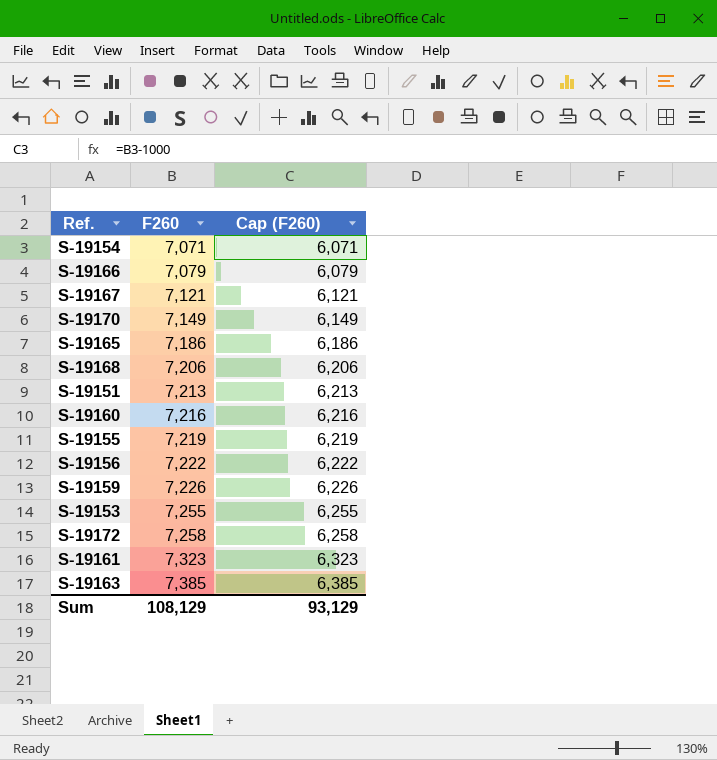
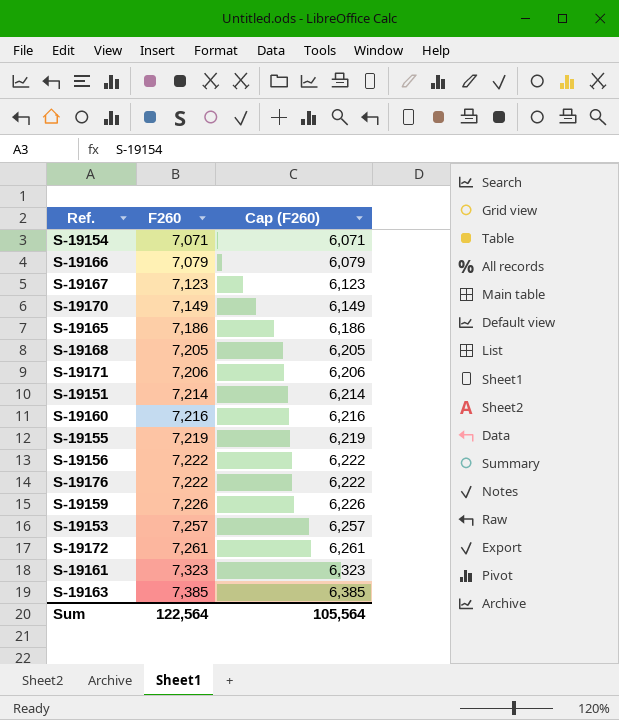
S-19167 | F260: 7,121 -> 7,123
S-19167 | Cap (F260): 6,121 -> 6,123
S-19168 | F260: 7,206 -> 7,205
S-19168 | Cap (F260): 6,206 -> 6,205
row S-19171: none -> 7,206 | 6,206
S-19151 | F260: 7,213 -> 7,214
S-19151 | Cap (F260): 6,213 -> 6,214
row S-19176: none -> 7,222 | 6,222
S-19153 | F260: 7,255 -> 7,257
S-19153 | Cap (F260): 6,255 -> 6,257
S-19172 | F260: 7,258 -> 7,261
S-19172 | Cap (F260): 6,258 -> 6,261
Sum | F260: 108,129 -> 122,564
Sum | Cap (F260): 93,129 -> 105,564

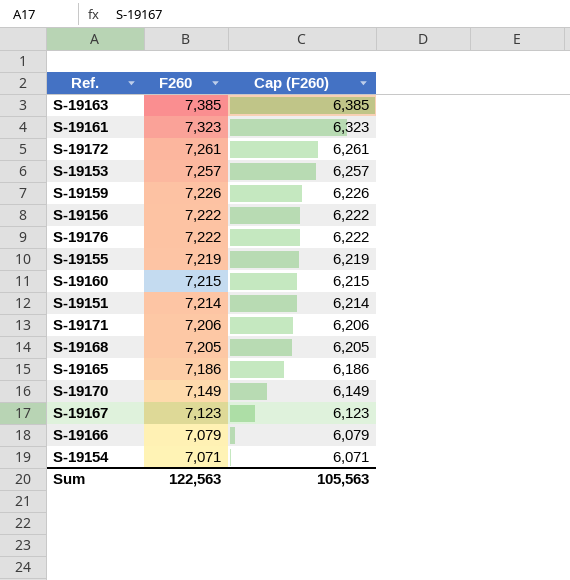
row order: F260 ascending -> F260 descending
S-19160 | F260: 7,216 -> 7,215
S-19160 | Cap (F260): 6,216 -> 6,215
Sum | F260: 122,564 -> 122,563
Sum | Cap (F260): 105,564 -> 105,563

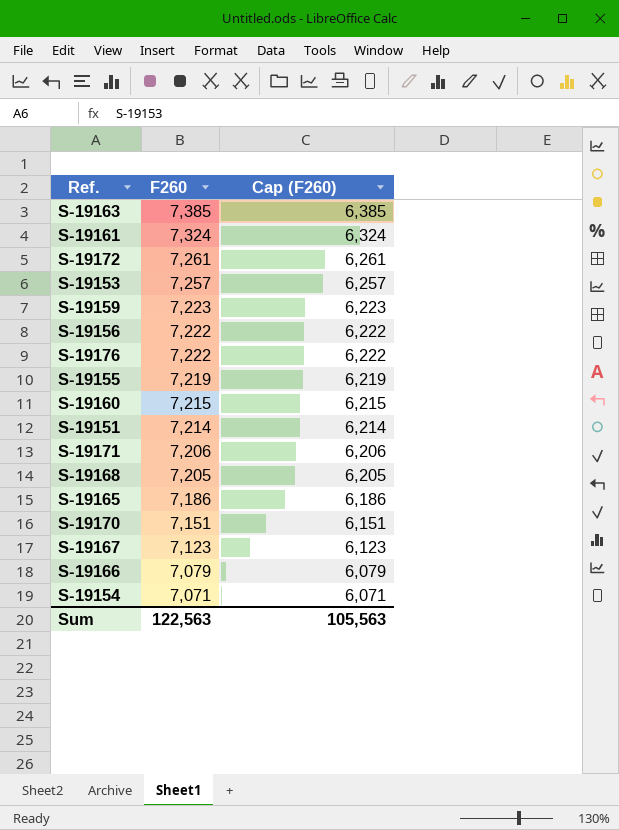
S-19161 | F260: 7,323 -> 7,324
S-19161 | Cap (F260): 6,323 -> 6,324
S-19159 | F260: 7,226 -> 7,223
S-19159 | Cap (F260): 6,226 -> 6,223
S-19170 | F260: 7,149 -> 7,151
S-19170 | Cap (F260): 6,149 -> 6,151

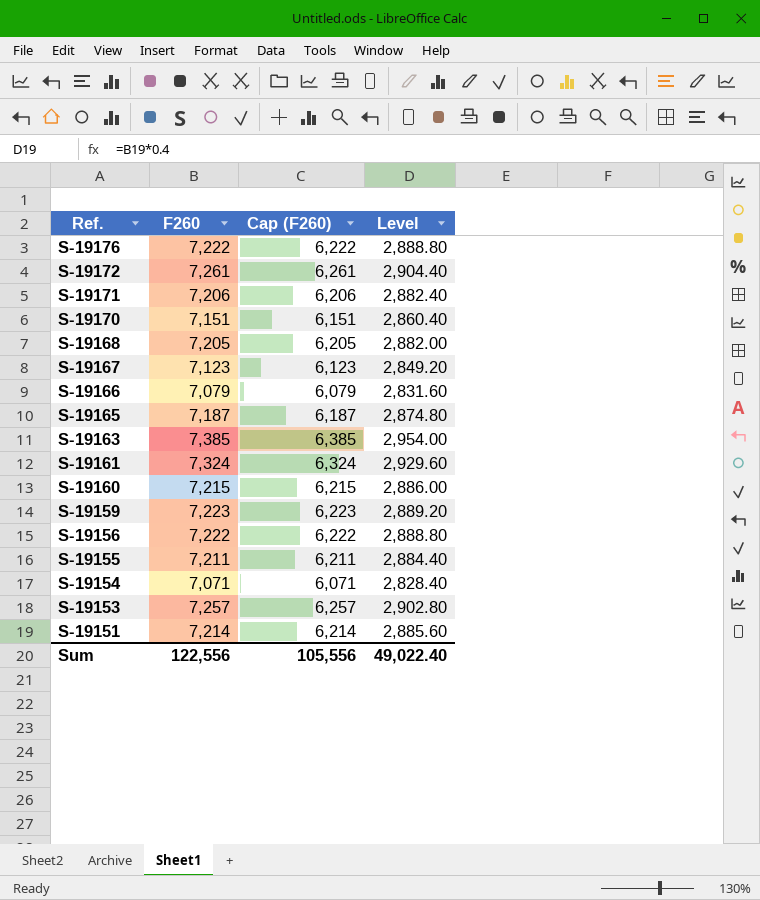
row order: F260 descending -> Ref. descending
column Level | formula: none -> [F260] * 0.4
S-19165 | F260: 7,186 -> 7,187
S-19165 | Cap (F260): 6,186 -> 6,187
S-19155 | F260: 7,219 -> 7,211
S-19155 | Cap (F260): 6,219 -> 6,211
Sum | F260: 122,563 -> 122,556
Sum | Cap (F260): 105,563 -> 105,556

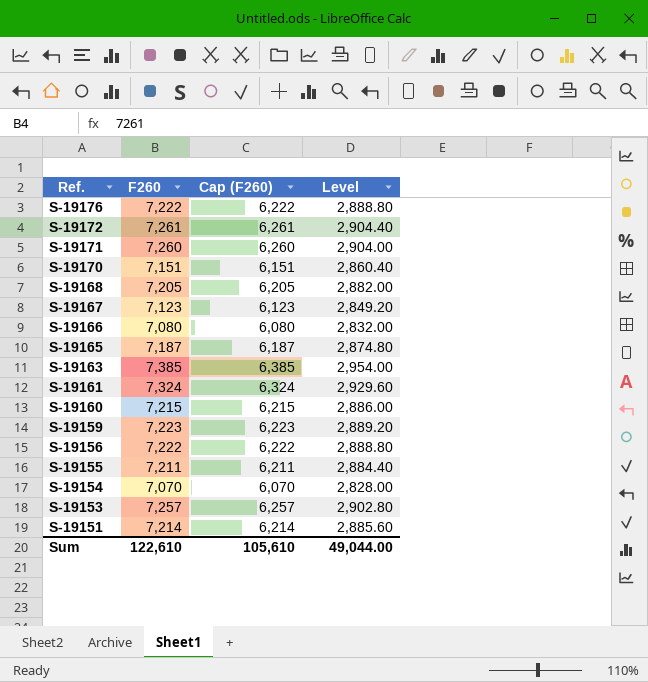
S-19171 | F260: 7,206 -> 7,260
S-19171 | Cap (F260): 6,206 -> 6,260
S-19171 | Level: 2,882.40 -> 2,904.00
S-19166 | F260: 7,079 -> 7,080
S-19166 | Cap (F260): 6,079 -> 6,080
S-19166 | Level: 2,831.60 -> 2,832.00
S-19154 | F260: 7,071 -> 7,070
S-19154 | Cap (F260): 6,071 -> 6,070
S-19154 | Level: 2,828.40 -> 2,828.00
Sum | F260: 122,556 -> 122,610
Sum | Cap (F260): 105,556 -> 105,610
Sum | Level: 49,022.40 -> 49,044.00

